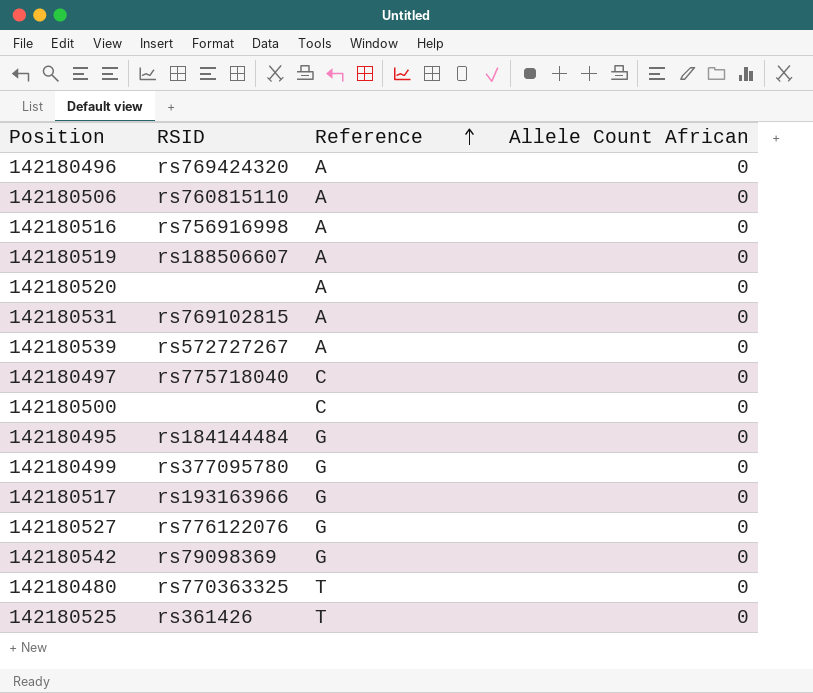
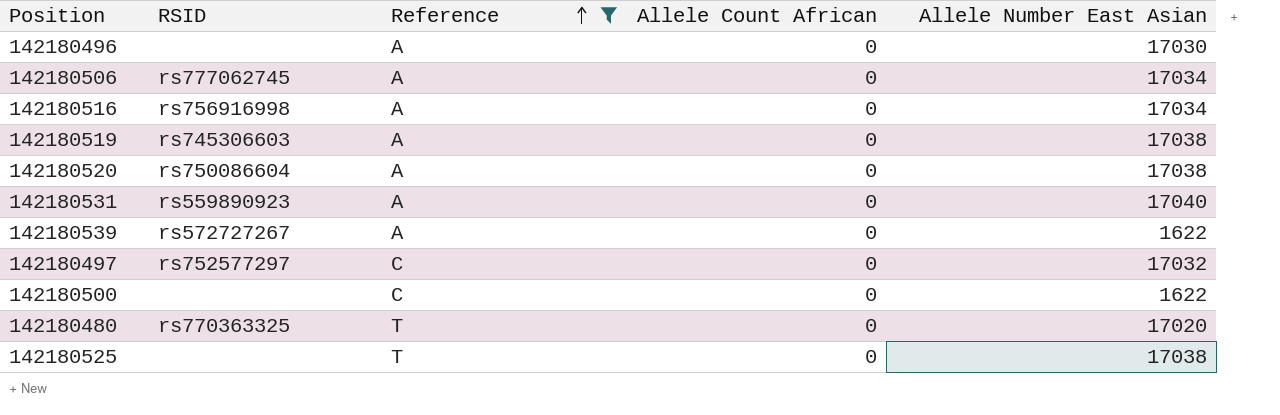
filter: none -> Reference != G
column Allele Number East Asian | position: none -> 5
142180496 | RSID: rs769424320 -> none
142180506 | RSID: rs760815110 -> rs777062745
142180519 | RSID: rs188506607 -> rs745306603
142180520 | RSID: none -> rs750086604
142180531 | RSID: rs769102815 -> rs559890923
142180497 | RSID: rs775718040 -> rs752577297
142180525 | RSID: rs361426 -> none

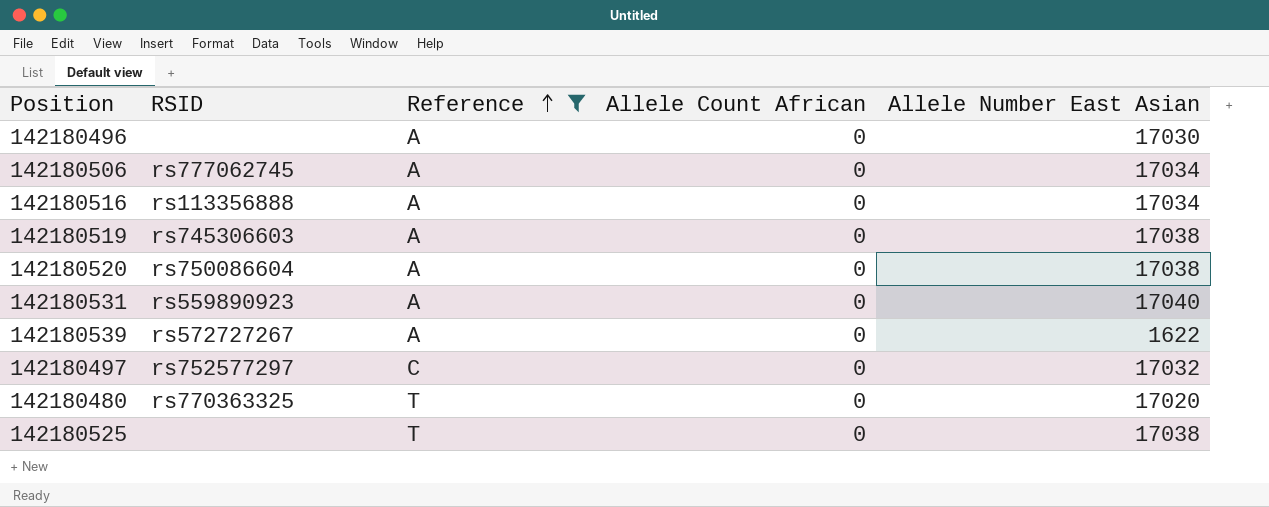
row 142180500: none | C | 0 | 1622 -> none
142180516 | RSID: rs756916998 -> rs113356888

